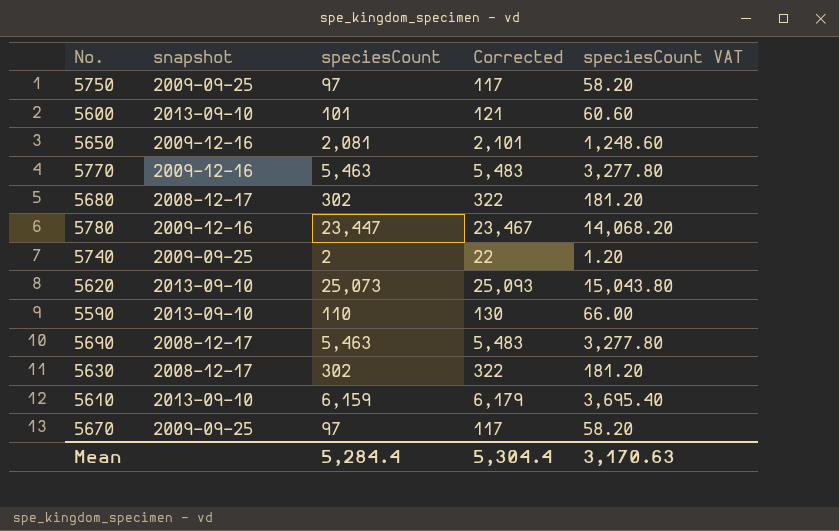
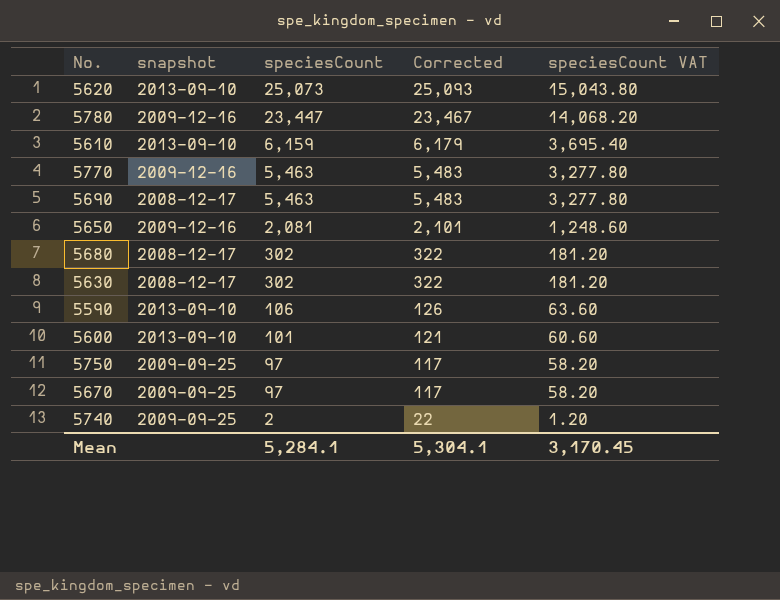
row order: none -> speciesCount descending
5590 | speciesCount: 110 -> 106
5590 | Corrected: 130 -> 126
5590 | speciesCount VAT: 66.00 -> 63.60
Mean | speciesCount: 5,284.4 -> 5,284.1
Mean | Corrected: 5,304.4 -> 5,304.1
Mean | speciesCount VAT: 3,170.63 -> 3,170.45

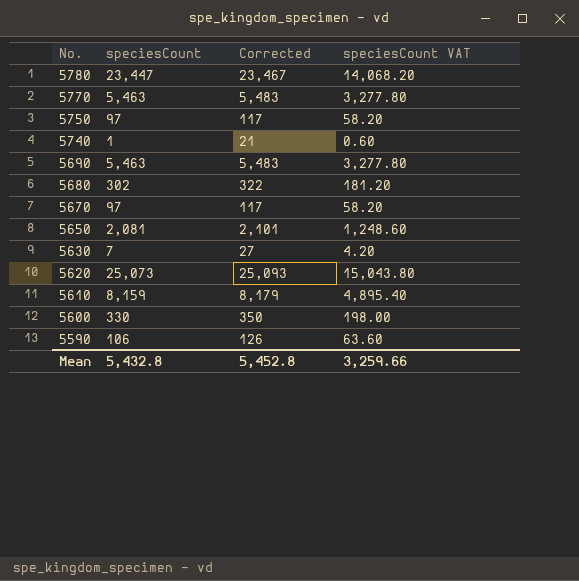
row order: speciesCount descending -> No. descending
column snapshot | position: 2 -> none
5740 | speciesCount: 2 -> 1
5740 | Corrected: 22 -> 21
5740 | speciesCount VAT: 1.20 -> 0.60
5630 | speciesCount: 302 -> 7
5630 | Corrected: 322 -> 27
5630 | speciesCount VAT: 181.20 -> 4.20
5610 | speciesCount: 6,159 -> 8,159
5610 | Corrected: 6,179 -> 8,179
5610 | speciesCount VAT: 3,695.40 -> 4,895.40
5600 | speciesCount: 101 -> 330
5600 | Corrected: 121 -> 350
5600 | speciesCount VAT: 60.60 -> 198.00
Mean | speciesCount: 5,284.1 -> 5,432.8
Mean | Corrected: 5,304.1 -> 5,452.8
Mean | speciesCount VAT: 3,170.45 -> 3,259.66

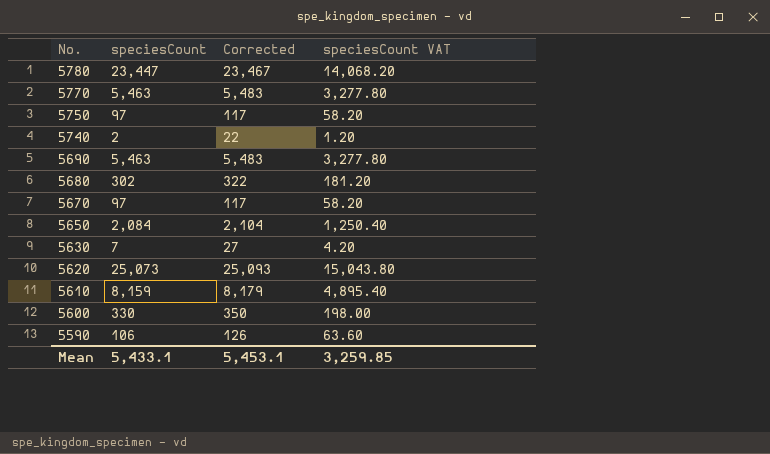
5740 | speciesCount: 1 -> 2
5740 | Corrected: 21 -> 22
5740 | speciesCount VAT: 0.60 -> 1.20
5650 | speciesCount: 2,081 -> 2,084
5650 | Corrected: 2,101 -> 2,104
5650 | speciesCount VAT: 1,248.60 -> 1,250.40
Mean | speciesCount: 5,432.8 -> 5,433.1
Mean | Corrected: 5,452.8 -> 5,453.1
Mean | speciesCount VAT: 3,259.66 -> 3,259.85

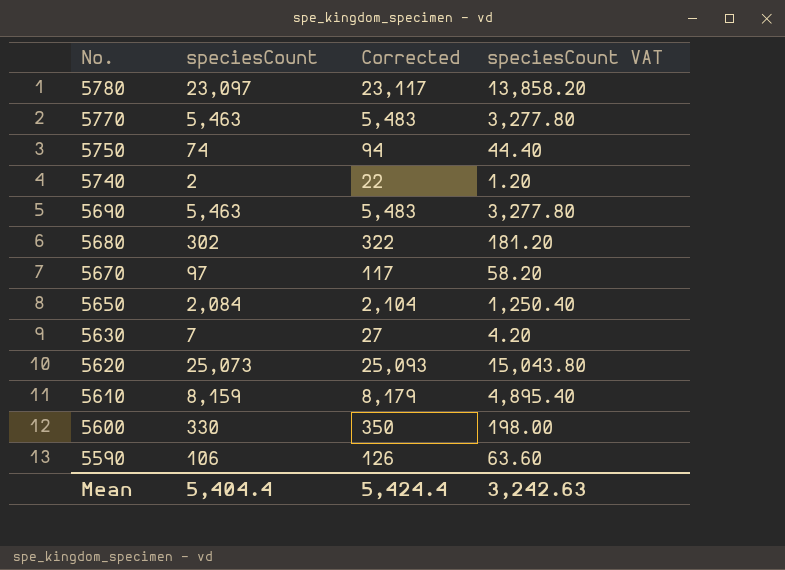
5780 | speciesCount: 23,447 -> 23,097
5780 | Corrected: 23,467 -> 23,117
5780 | speciesCount VAT: 14,068.20 -> 13,858.20
5750 | speciesCount: 97 -> 74
5750 | Corrected: 117 -> 94
5750 | speciesCount VAT: 58.20 -> 44.40
Mean | speciesCount: 5,433.1 -> 5,404.4
Mean | Corrected: 5,453.1 -> 5,424.4
Mean | speciesCount VAT: 3,259.85 -> 3,242.63

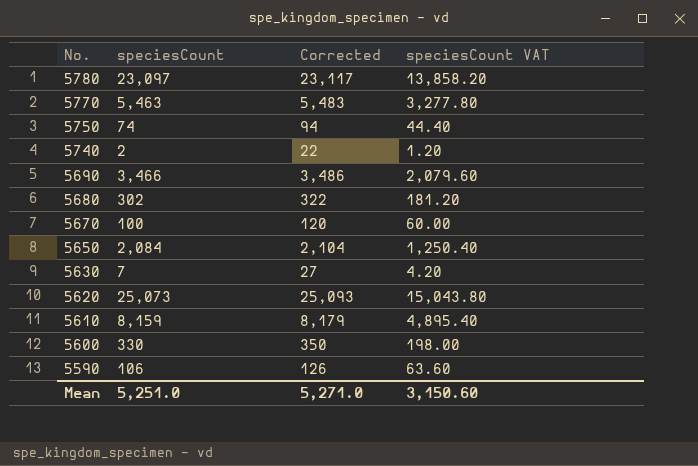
5690 | speciesCount: 5,463 -> 3,466
5690 | Corrected: 5,483 -> 3,486
5690 | speciesCount VAT: 3,277.80 -> 2,079.60
5670 | speciesCount: 97 -> 100
5670 | Corrected: 117 -> 120
5670 | speciesCount VAT: 58.20 -> 60.00
Mean | speciesCount: 5,404.4 -> 5,251.0
Mean | Corrected: 5,424.4 -> 5,271.0
Mean | speciesCount VAT: 3,242.63 -> 3,150.60

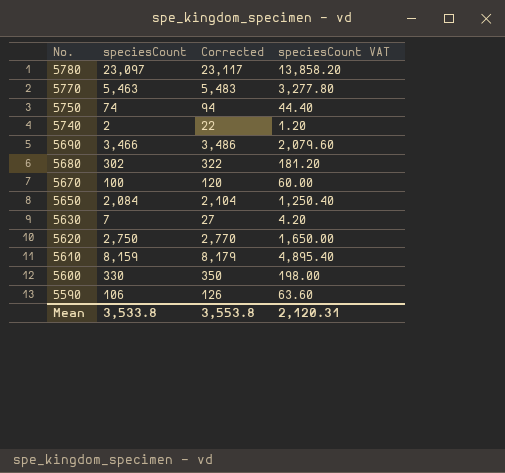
5620 | speciesCount: 25,073 -> 2,750
5620 | Corrected: 25,093 -> 2,770
5620 | speciesCount VAT: 15,043.80 -> 1,650.00
Mean | speciesCount: 5,251.0 -> 3,533.8
Mean | Corrected: 5,271.0 -> 3,553.8
Mean | speciesCount VAT: 3,150.60 -> 2,120.31

